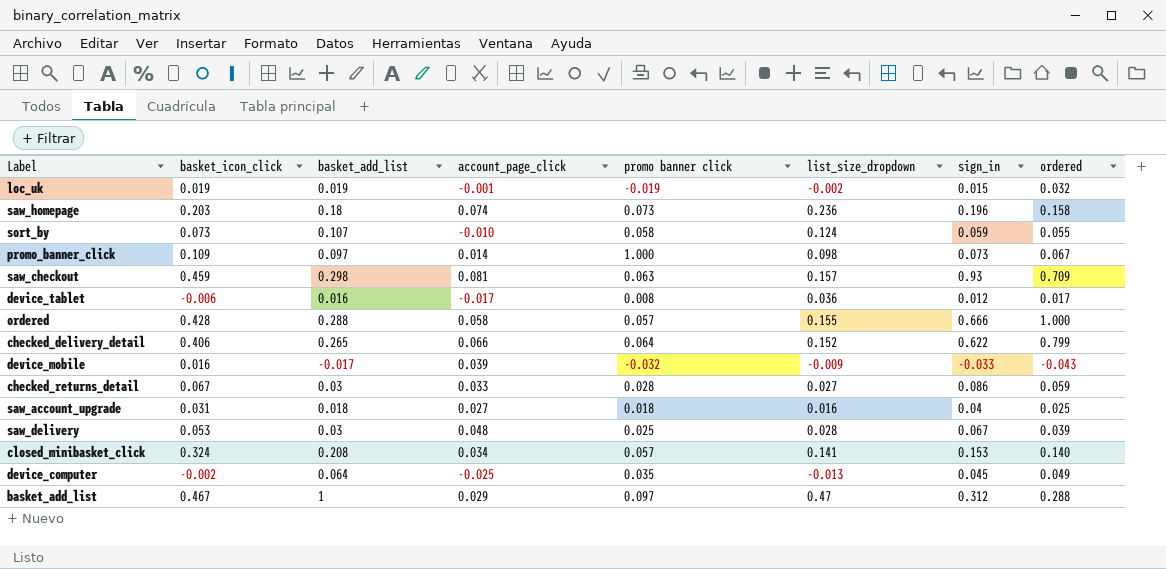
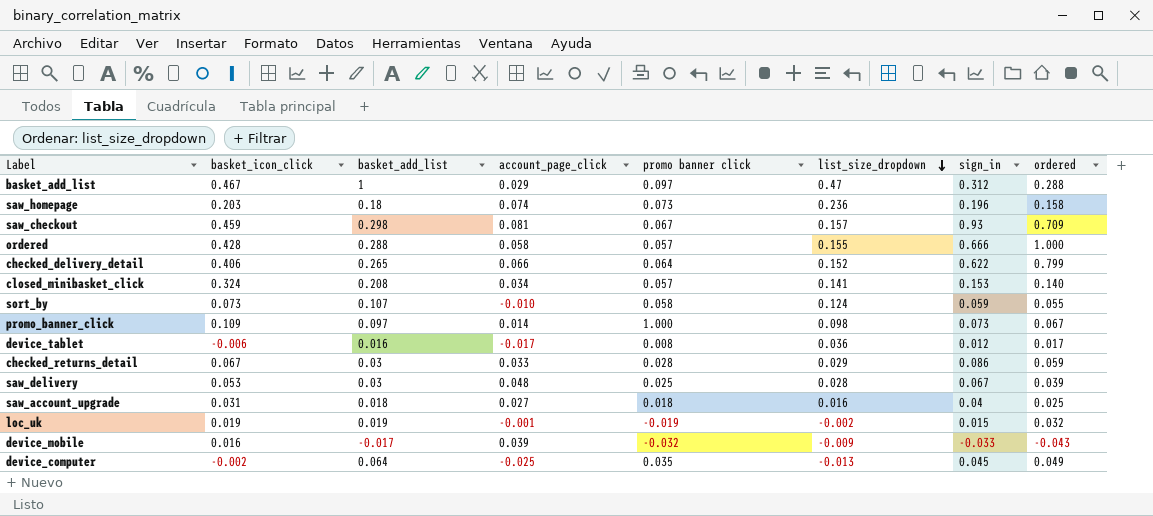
row order: none -> list_size_dropdown descending
saw_checkout | promo banner click: 0.063 -> 0.067
checked_returns_detail | list_size_dropdown: 0.027 -> 0.029

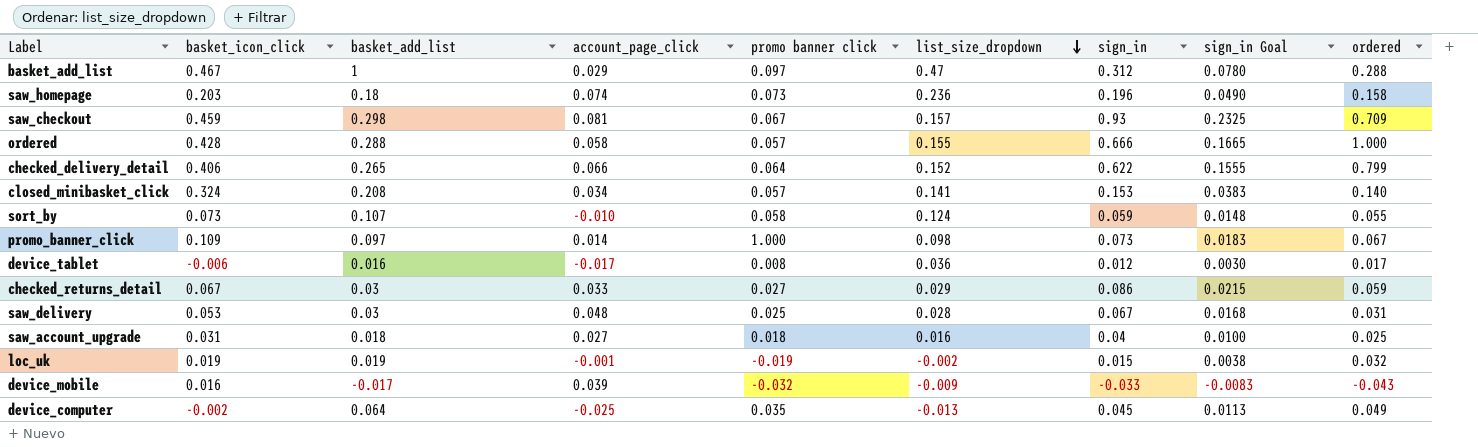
column sign_in Goal | formula: none -> [sign_in] * 0.25
checked_returns_detail | promo banner click: 0.028 -> 0.027
saw_delivery | ordered: 0.039 -> 0.031

